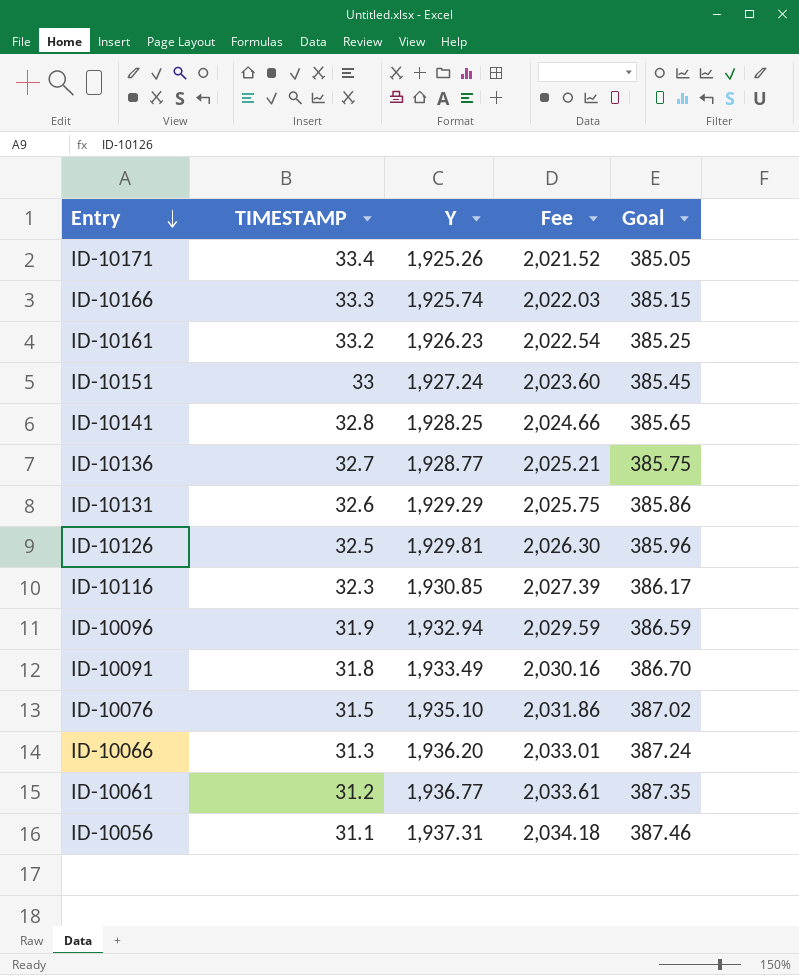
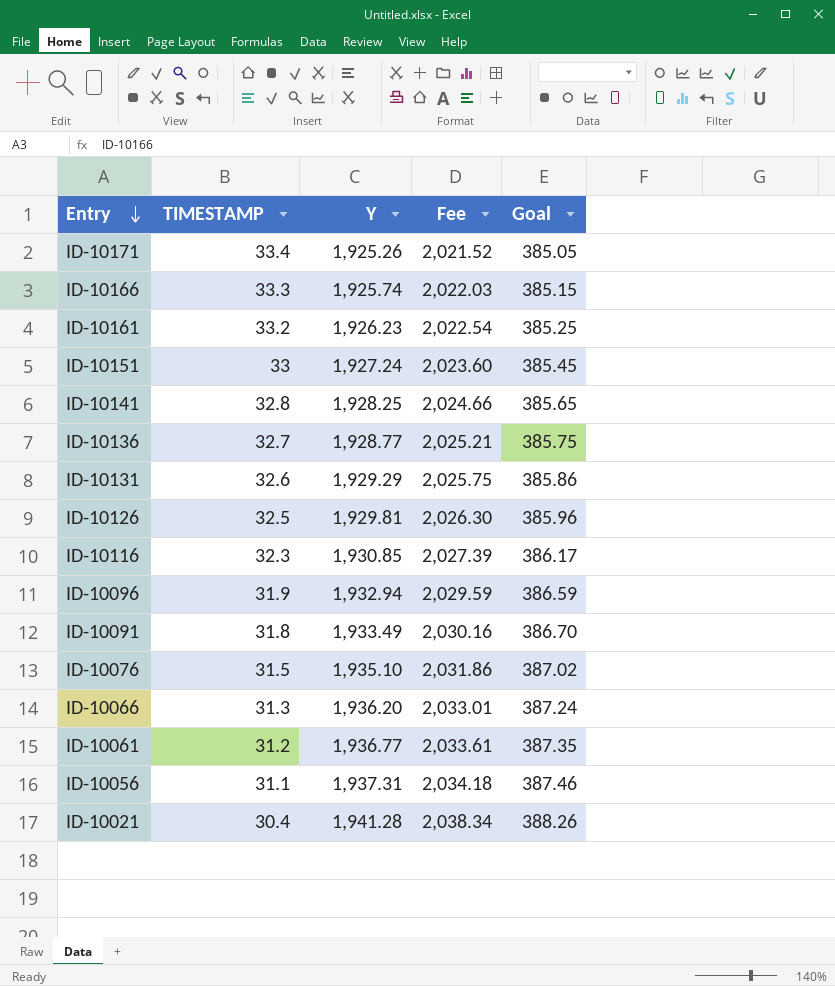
row ID-10021: none -> 30.4 | 1,941.28 | 2,038.34 | 388.26

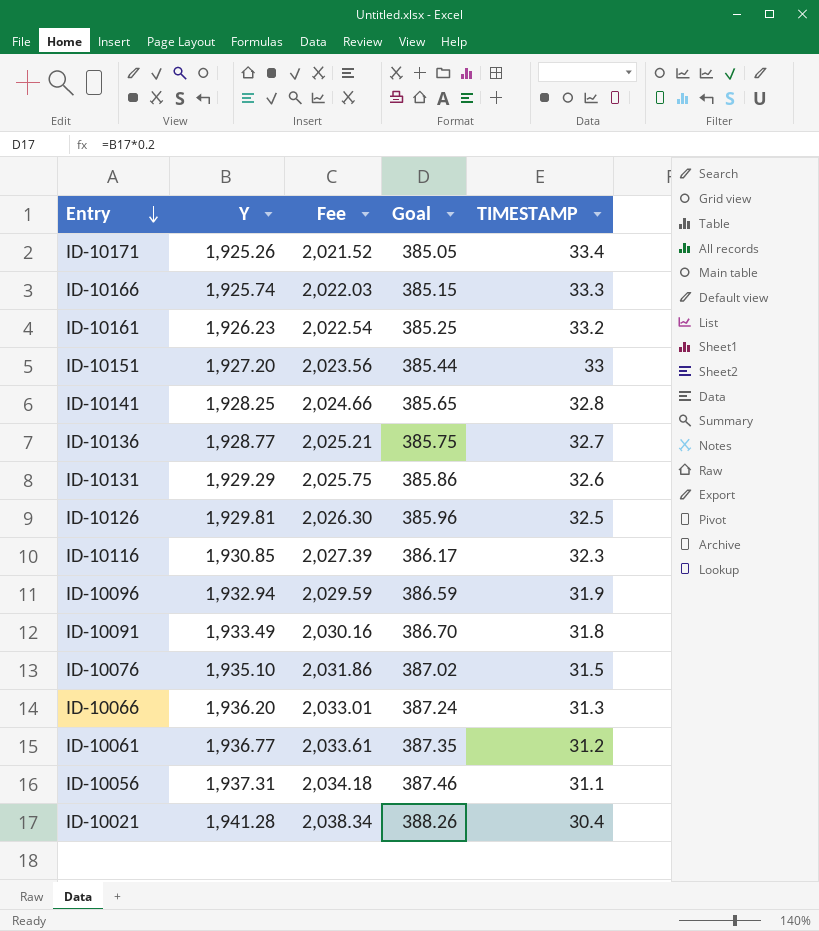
column TIMESTAMP | position: 2 -> 5
ID-10151 | Y: 1,927.24 -> 1,927.20
ID-10151 | Fee: 2,023.60 -> 2,023.56
ID-10151 | Goal: 385.45 -> 385.44

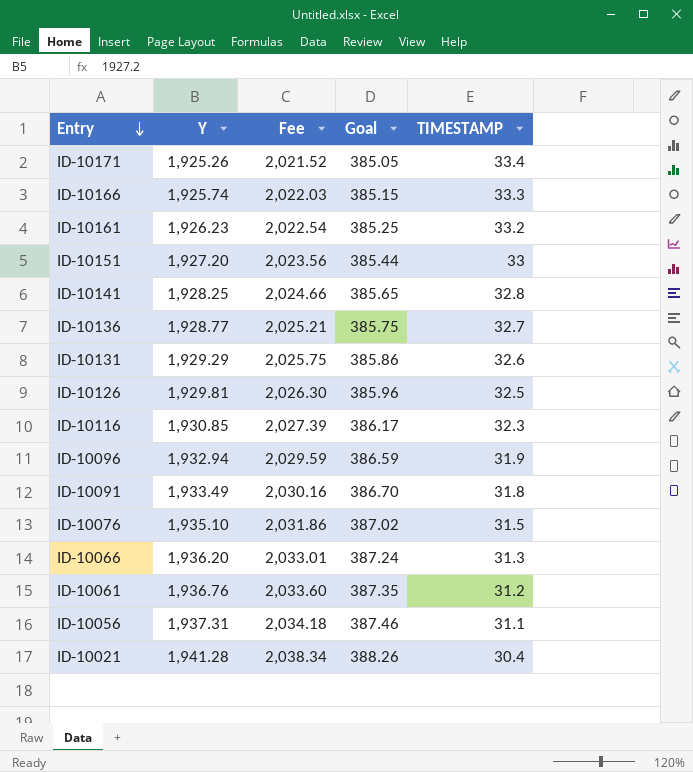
ID-10061 | Y: 1,936.77 -> 1,936.76
ID-10061 | Fee: 2,033.61 -> 2,033.60

